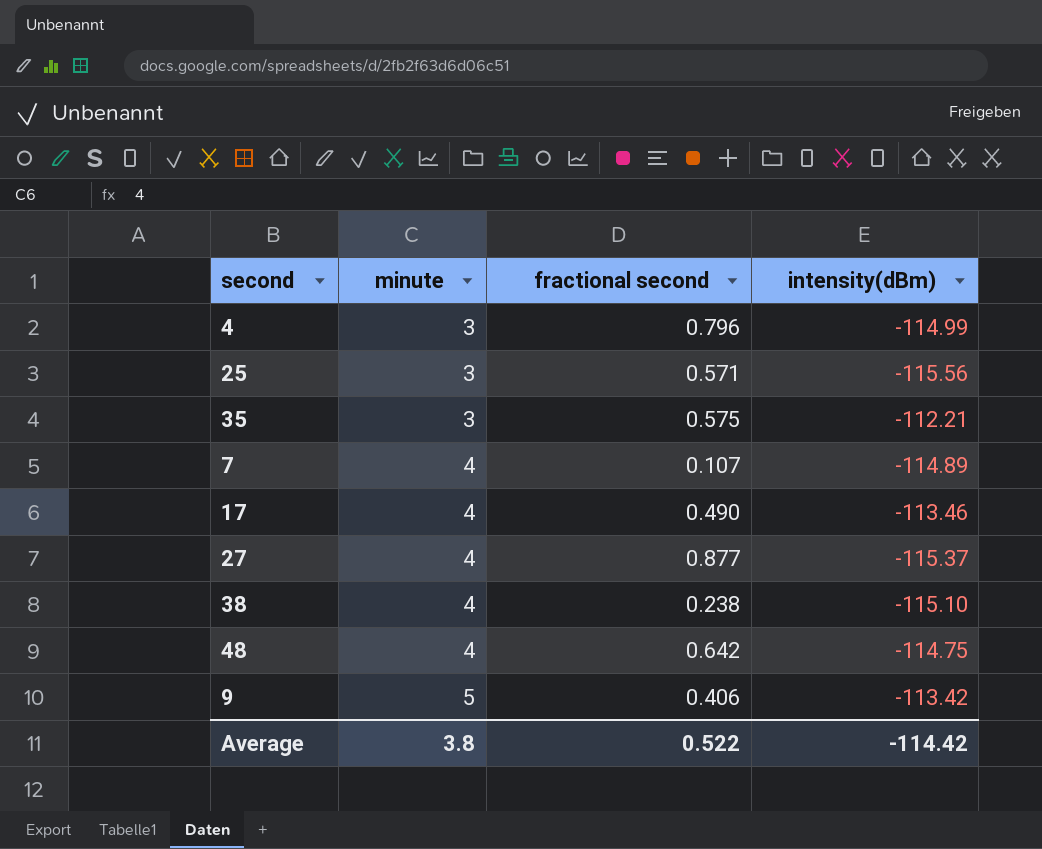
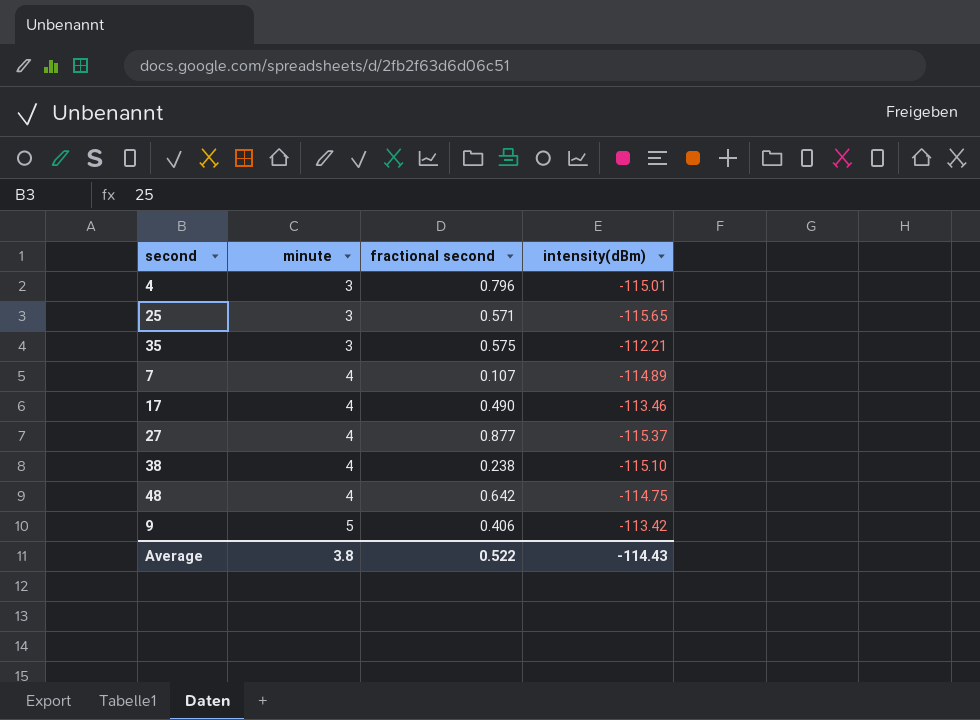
4 | intensity(dBm): -114.99 -> -115.01
25 | intensity(dBm): -115.56 -> -115.65
Average | intensity(dBm): -114.42 -> -114.43

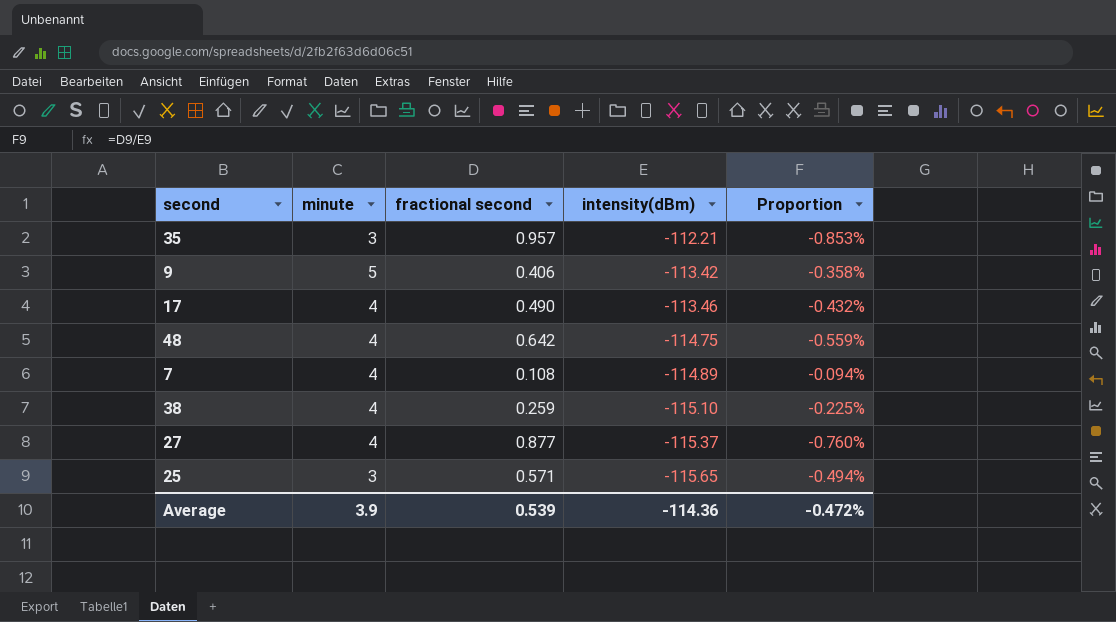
row order: minute ascending -> intensity(dBm) descending
column Proportion | formula: none -> [fractional second] / [intensity(dBm)]
row 4: 3 | 0.796 | -115.01 -> none
35 | fractional second: 0.575 -> 0.957
7 | fractional second: 0.107 -> 0.108
38 | fractional second: 0.238 -> 0.259
Average | minute: 3.8 -> 3.9
Average | fractional second: 0.522 -> 0.539
Average | intensity(dBm): -114.43 -> -114.36

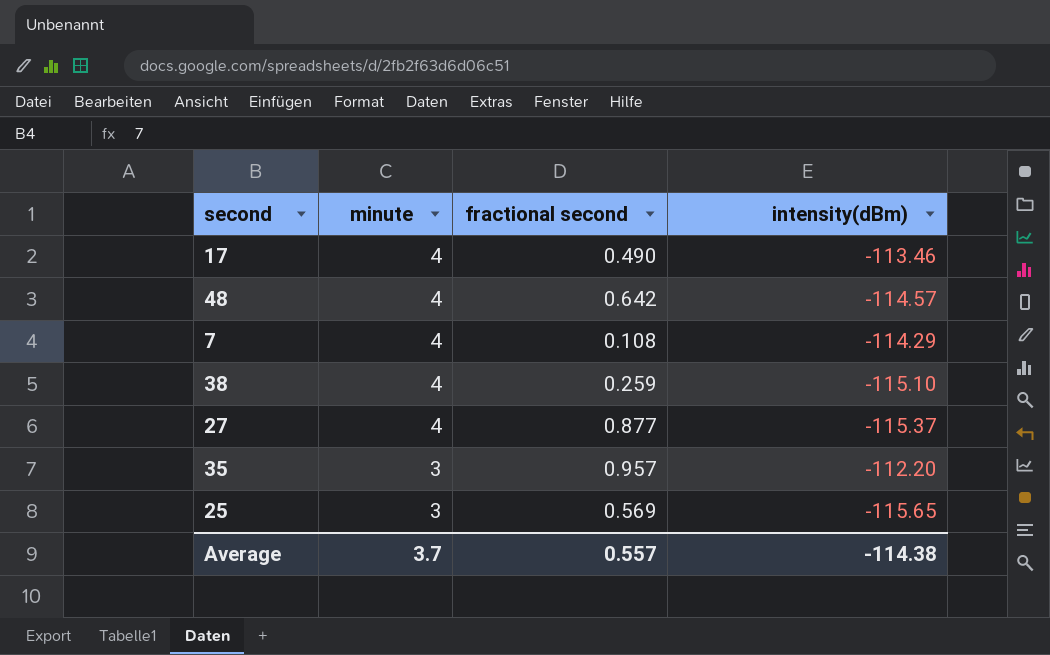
row order: intensity(dBm) descending -> minute descending
column Proportion | formula: [fractional second] / [intensity(dBm)] -> none
row 9: 5 | 0.406 | -113.42 | -0.358% -> none
48 | intensity(dBm): -114.75 -> -114.57
7 | intensity(dBm): -114.89 -> -114.29
35 | intensity(dBm): -112.21 -> -112.20
25 | fractional second: 0.571 -> 0.569
Average | minute: 3.9 -> 3.7
Average | fractional second: 0.539 -> 0.557
Average | intensity(dBm): -114.36 -> -114.38

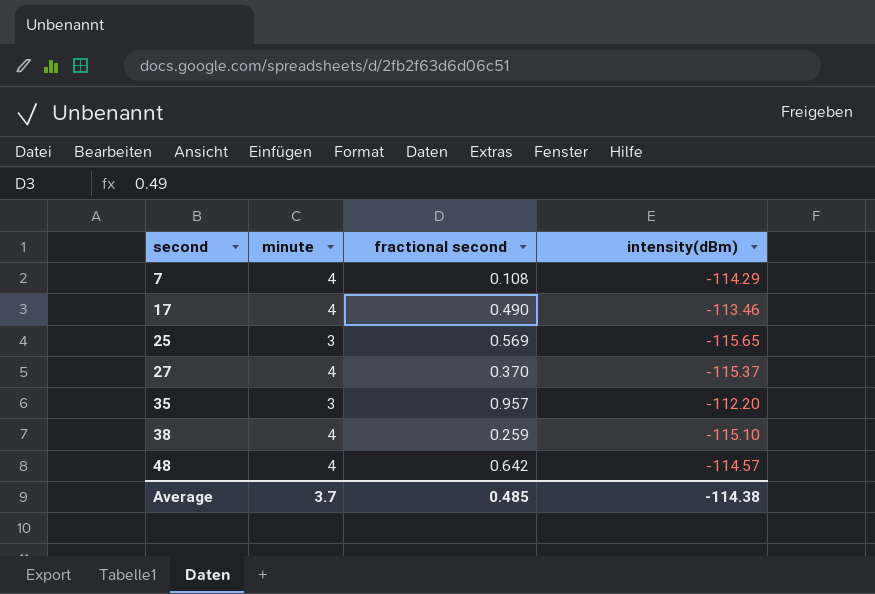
row order: minute descending -> second ascending
27 | fractional second: 0.877 -> 0.370
Average | fractional second: 0.557 -> 0.485

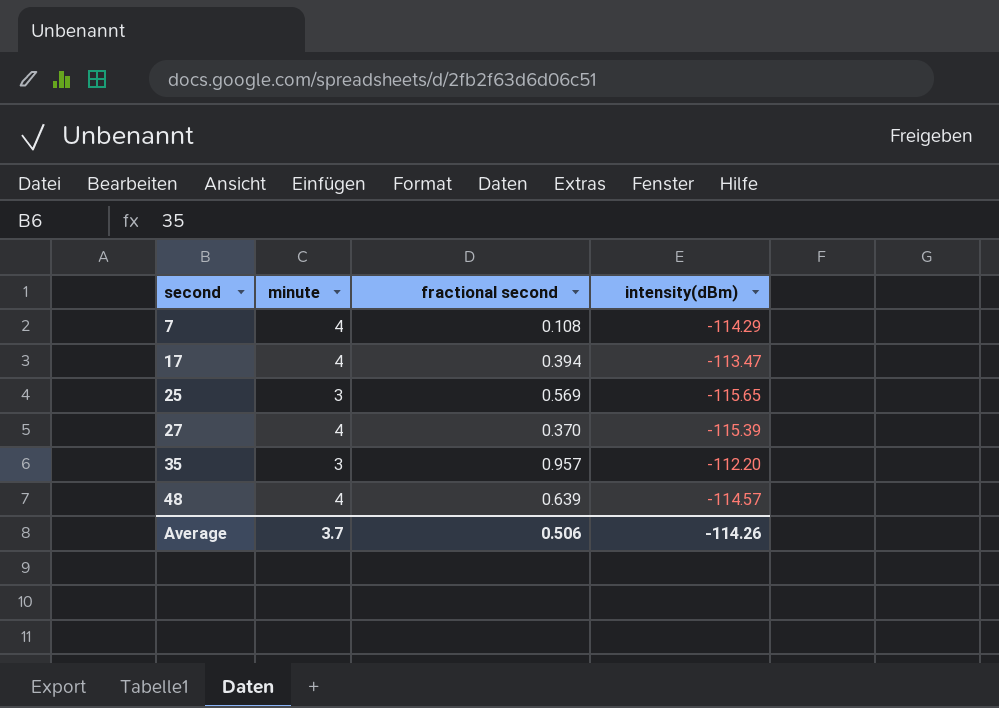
row 38: 4 | 0.259 | -115.10 -> none
17 | fractional second: 0.490 -> 0.394
17 | intensity(dBm): -113.46 -> -113.47
27 | intensity(dBm): -115.37 -> -115.39
48 | fractional second: 0.642 -> 0.639
Average | fractional second: 0.485 -> 0.506
Average | intensity(dBm): -114.38 -> -114.26

